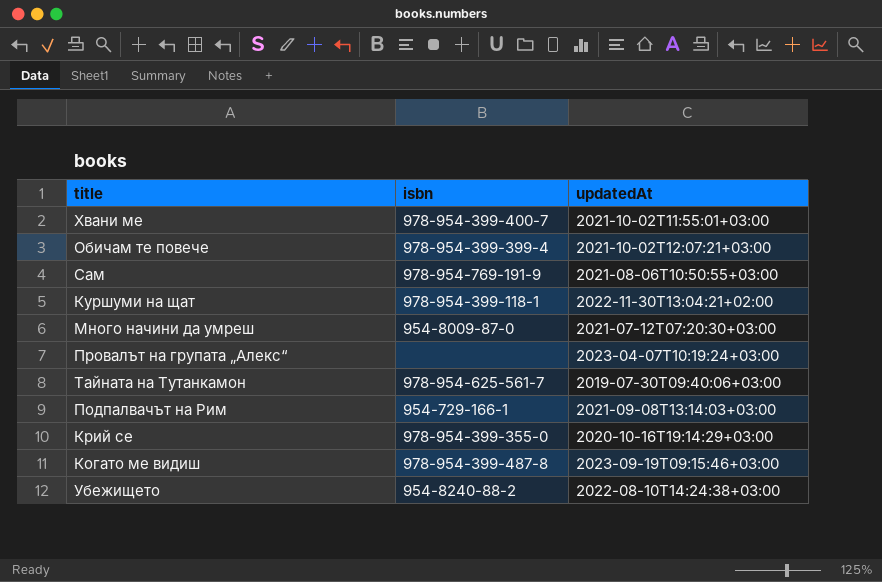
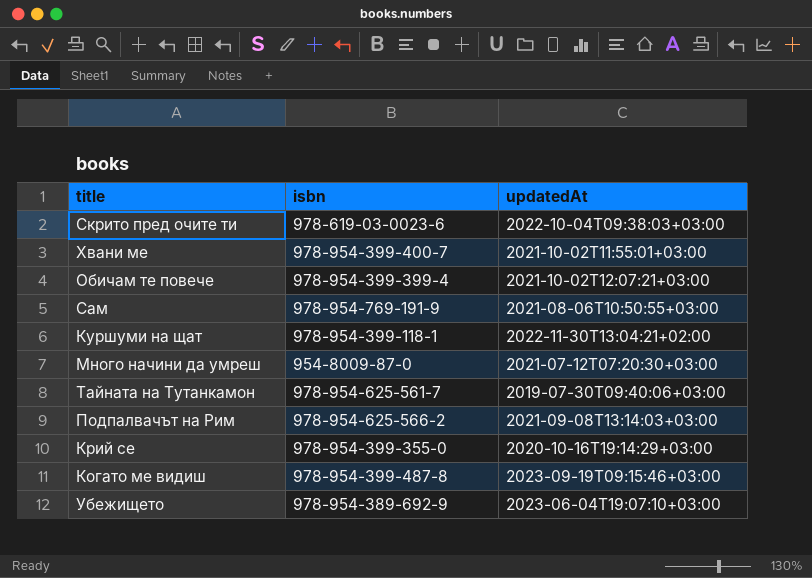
row Провалът на групата „Алекс“: none | 2023-04-07T10:19:24+03:00 -> none
row Скрито пред очите ти: none -> 978-619-03-0023-6 | 2022-10-04T09:38:03+03:00
Подпалвачът на Рим | isbn: 954-729-166-1 -> 978-954-625-566-2
Убежището | isbn: 954-8240-88-2 -> 978-954-389-692-9
Убежището | updatedAt: 2022-08-10T14:24:38+03:00 -> 2023-06-04T19:07:10+03:00

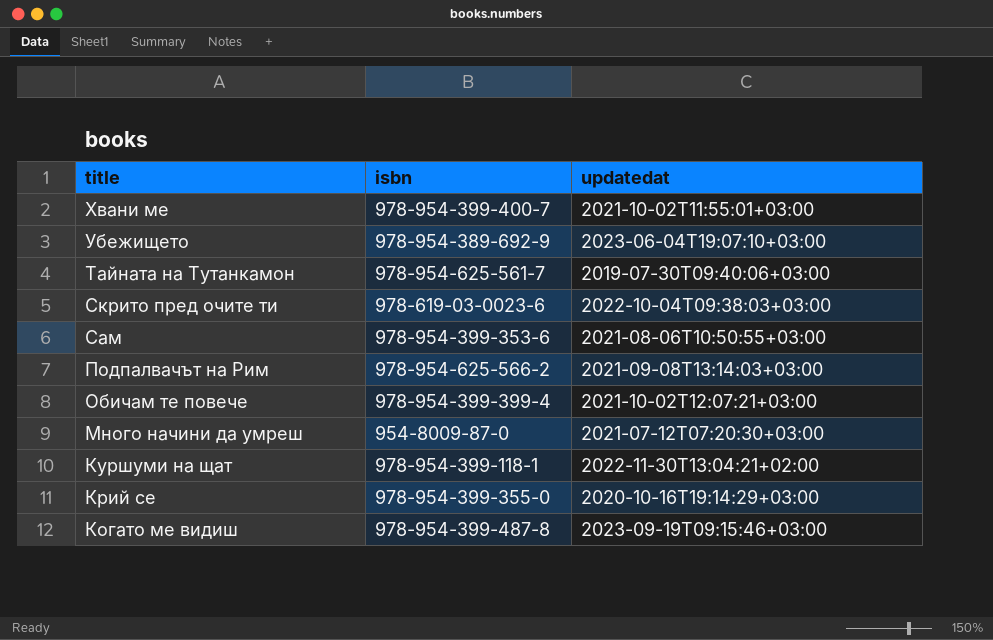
row order: none -> title descending
column name: updatedAt -> updatedat
Сам | isbn: 978-954-769-191-9 -> 978-954-399-353-6

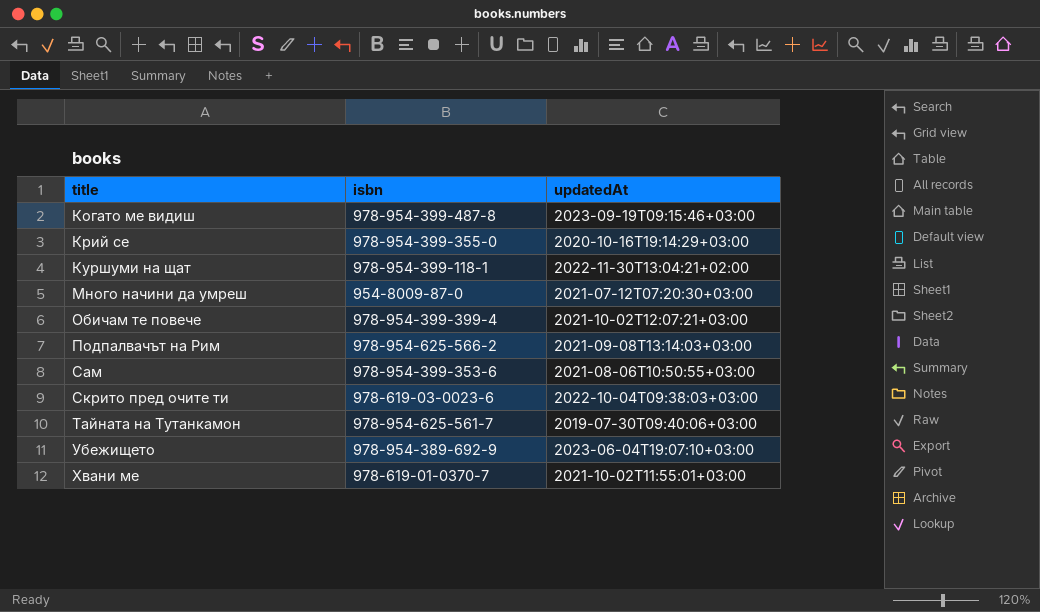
row order: title descending -> title ascending
column name: updatedat -> updatedAt
Хвани ме | isbn: 978-954-399-400-7 -> 978-619-01-0370-7

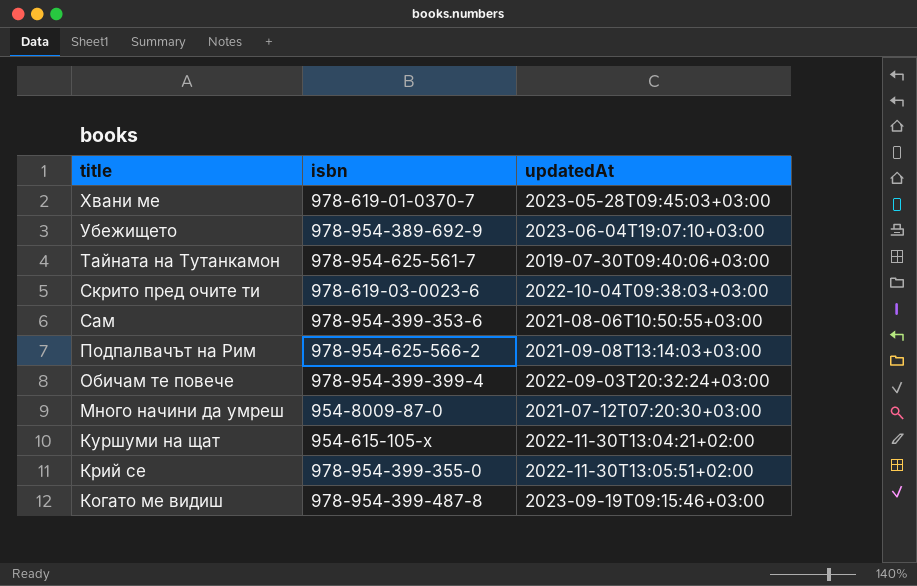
row order: title ascending -> title descending
Хвани ме | updatedAt: 2021-10-02T11:55:01+03:00 -> 2023-05-28T09:45:03+03:00
Обичам те повече | updatedAt: 2021-10-02T12:07:21+03:00 -> 2022-09-03T20:32:24+03:00
Куршуми на щат | isbn: 978-954-399-118-1 -> 954-615-105-х
Крий се | updatedAt: 2020-10-16T19:14:29+03:00 -> 2022-11-30T13:05:51+02:00

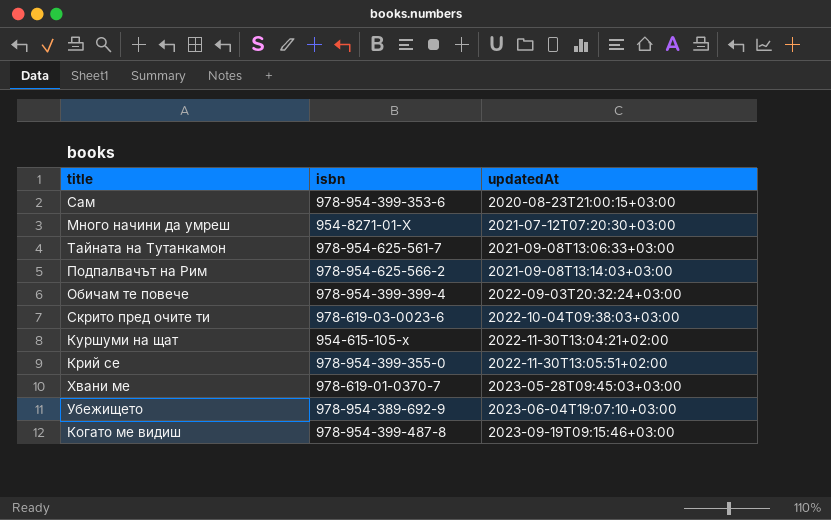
row order: title descending -> updatedAt ascending
Сам | updatedAt: 2021-08-06T10:50:55+03:00 -> 2020-08-23T21:00:15+03:00
Много начини да умреш | isbn: 954-8009-87-0 -> 954-8271-01-X
Тайната на Тутанкамон | updatedAt: 2019-07-30T09:40:06+03:00 -> 2021-09-08T13:06:33+03:00

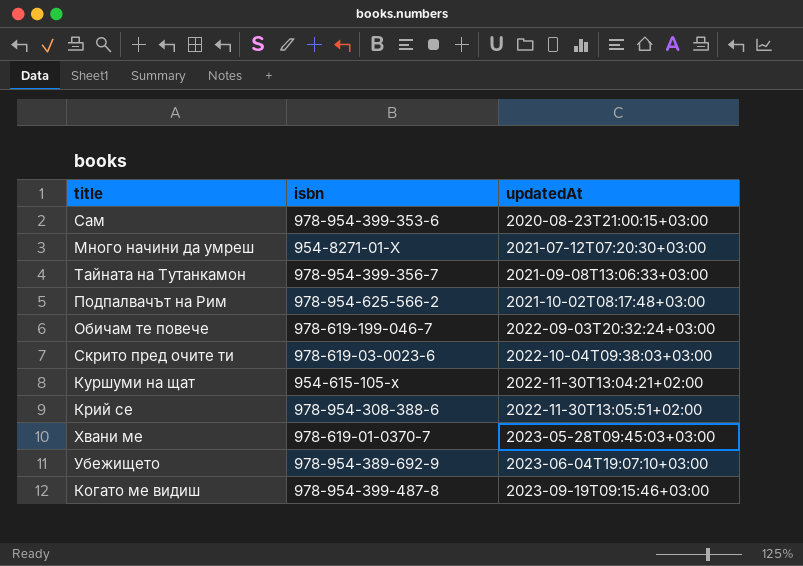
Тайната на Тутанкамон | isbn: 978-954-625-561-7 -> 978-954-399-356-7
Подпалвачът на Рим | updatedAt: 2021-09-08T13:14:03+03:00 -> 2021-10-02T08:17:48+03:00
Обичам те повече | isbn: 978-954-399-399-4 -> 978-619-199-046-7
Крий се | isbn: 978-954-399-355-0 -> 978-954-308-388-6

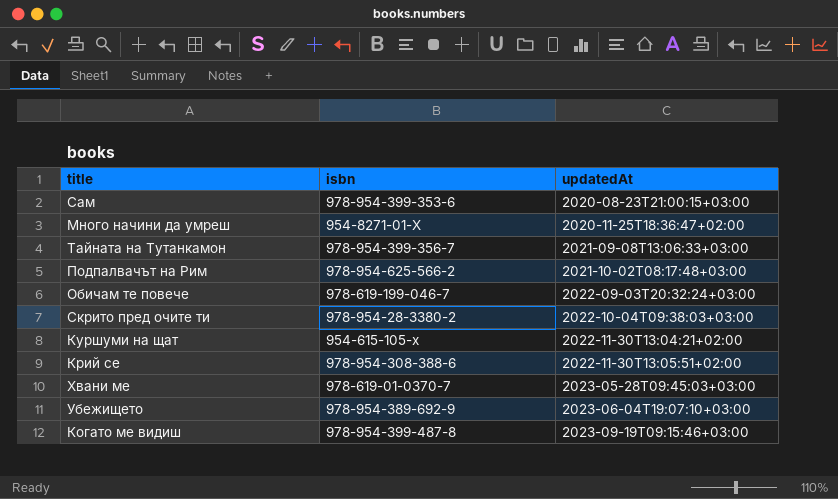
Много начини да умреш | updatedAt: 2021-07-12T07:20:30+03:00 -> 2020-11-25T18:36:47+02:00
Скрито пред очите ти | isbn: 978-619-03-0023-6 -> 978-954-28-3380-2

